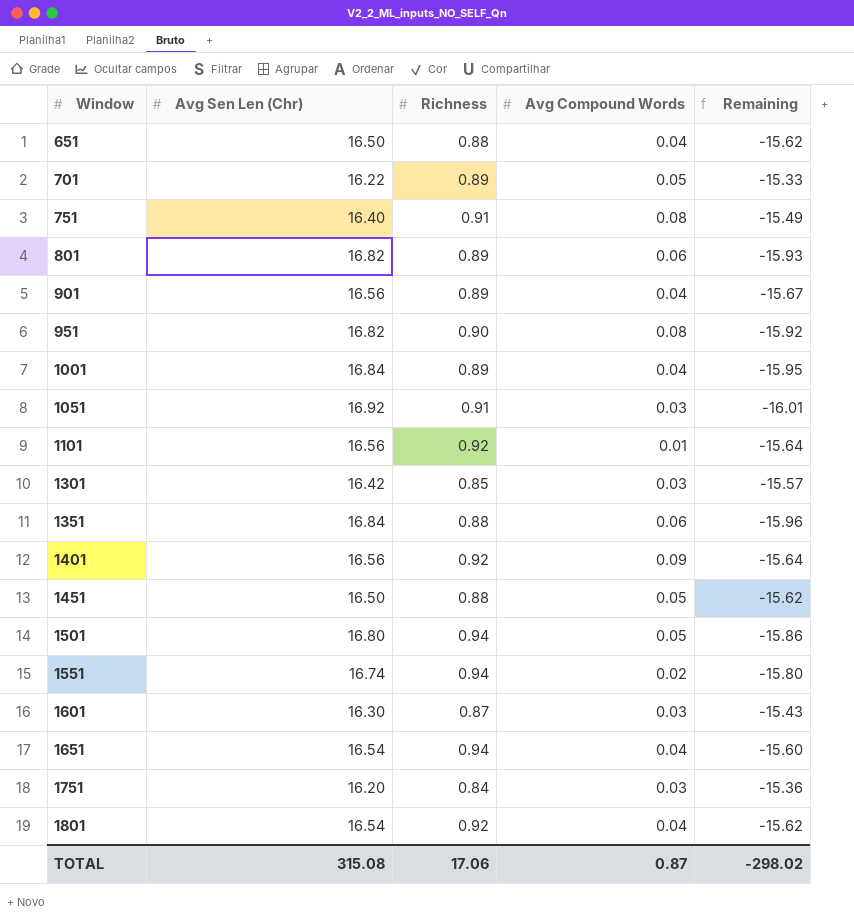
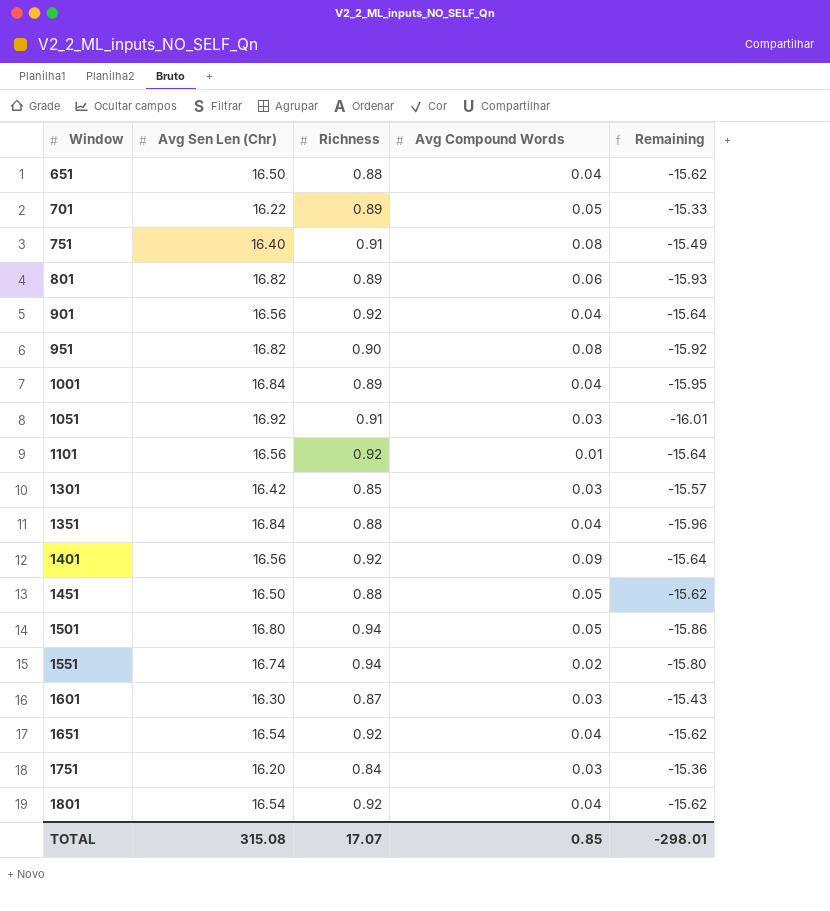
901 | Richness: 0.89 -> 0.92
901 | Remaining: -15.67 -> -15.64
1351 | Avg Compound Words: 0.06 -> 0.04
1651 | Richness: 0.94 -> 0.92
1651 | Remaining: -15.60 -> -15.62
TOTAL | Richness: 17.06 -> 17.07
TOTAL | Avg Compound Words: 0.87 -> 0.85
TOTAL | Remaining: -298.02 -> -298.01

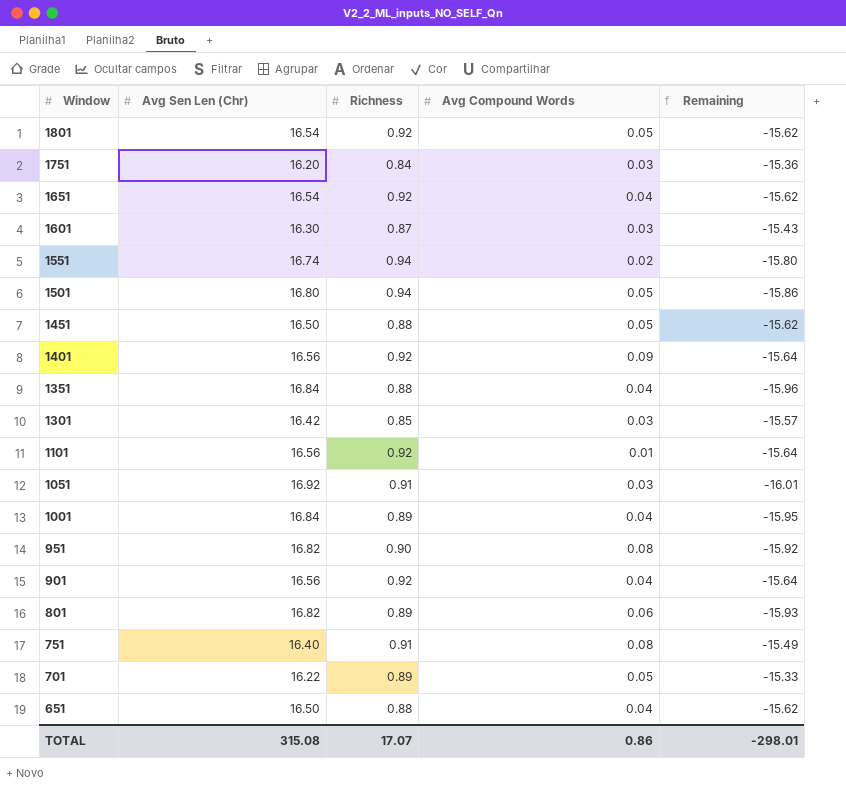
row order: Window ascending -> Window descending
1801 | Avg Compound Words: 0.04 -> 0.05
TOTAL | Avg Compound Words: 0.85 -> 0.86

